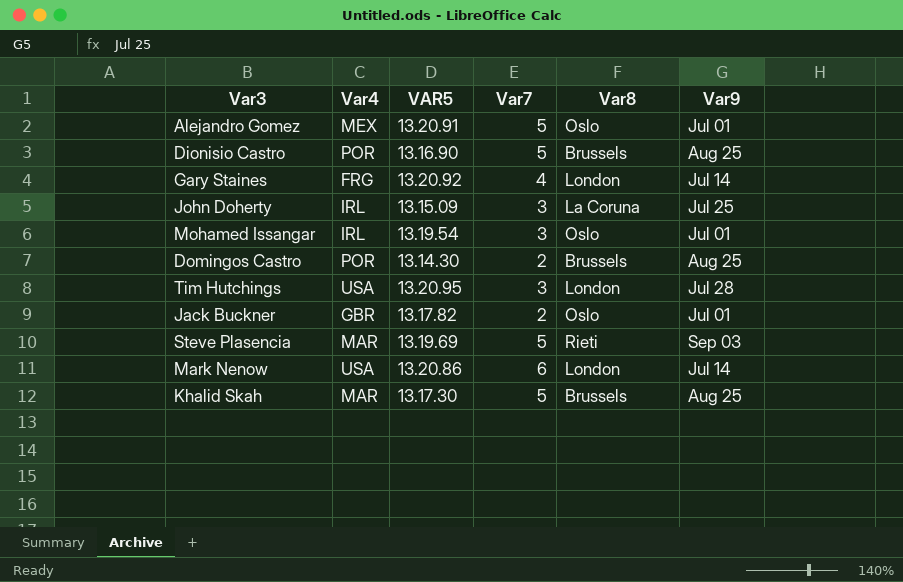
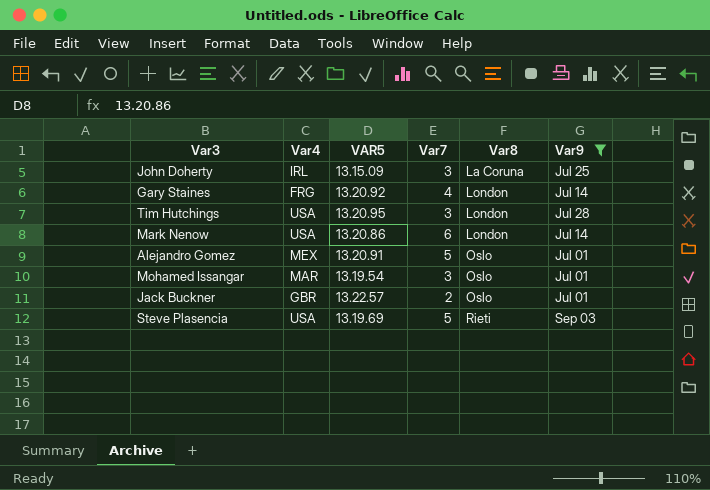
filter: none -> Var9 != Aug 25
row order: none -> Var8 ascending
Mohamed Issangar | Var4: IRL -> MAR
Jack Buckner | VAR5: 13.17.82 -> 13.22.57
Steve Plasencia | Var4: MAR -> USA

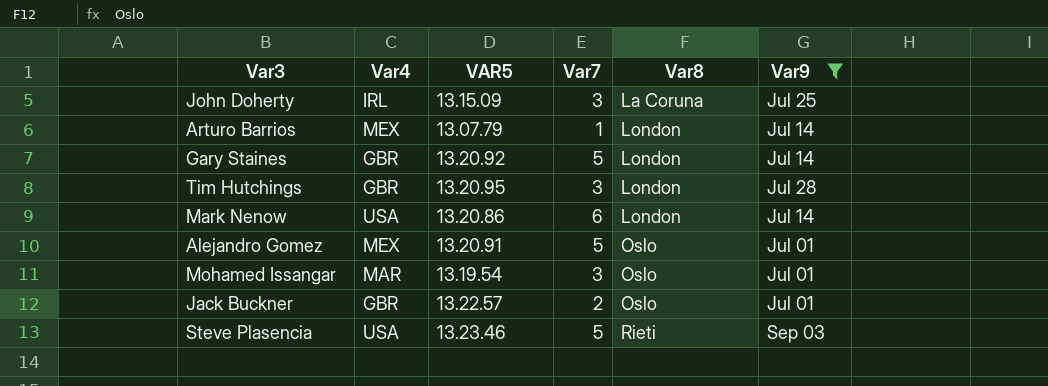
row Arturo Barrios: none -> MEX | 13.07.79 | 1 | London | Jul 14
Gary Staines | Var4: FRG -> GBR
Gary Staines | Var7: 4 -> 5
Tim Hutchings | Var4: USA -> GBR
Steve Plasencia | VAR5: 13.19.69 -> 13.23.46

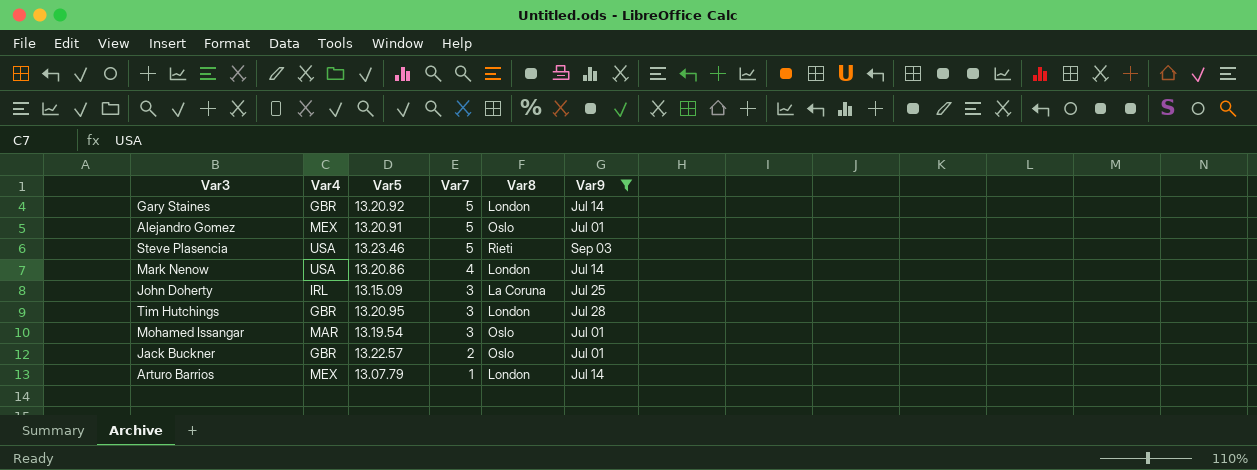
row order: Var8 ascending -> Var7 descending
column name: VAR5 -> Var5
Mark Nenow | Var7: 6 -> 4

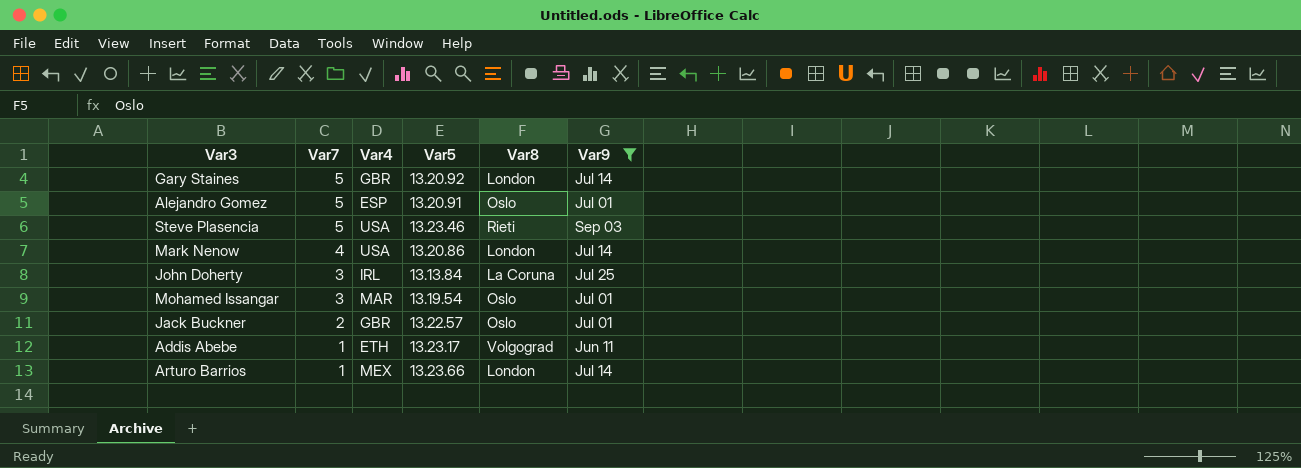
column Var7 | position: 4 -> 2
row Tim Hutchings: GBR | 13.20.95 | 3 | London | Jul 28 -> none
Alejandro Gomez | Var4: MEX -> ESP
John Doherty | Var5: 13.15.09 -> 13.13.84
row Addis Abebe: none -> 1 | ETH | 13.23.17 | Volgograd | Jun 11
Arturo Barrios | Var5: 13.07.79 -> 13.23.66

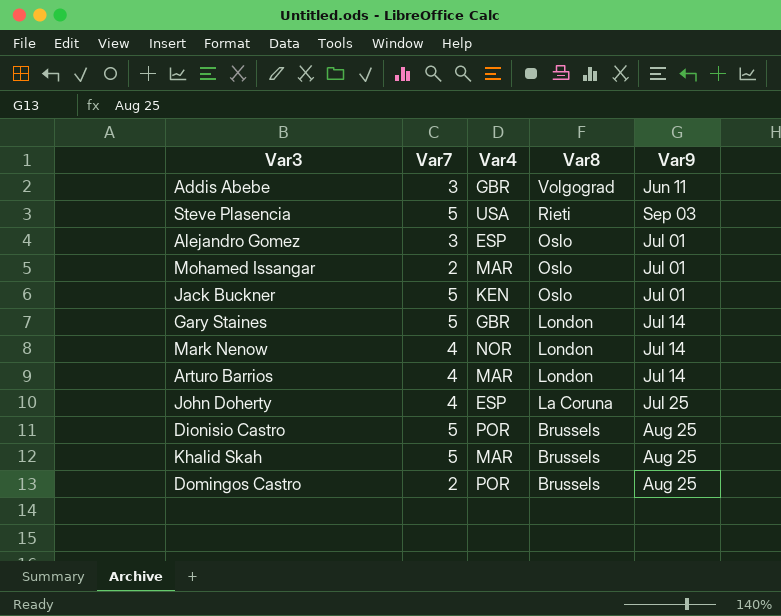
filter: Var9 != Aug 25 -> none
row order: Var7 descending -> Var8 descending
column Var5 | position: 4 -> none
Addis Abebe | Var7: 1 -> 3
Addis Abebe | Var4: ETH -> GBR
Alejandro Gomez | Var7: 5 -> 3
Mohamed Issangar | Var7: 3 -> 2
Jack Buckner | Var7: 2 -> 5
Jack Buckner | Var4: GBR -> KEN
Mark Nenow | Var4: USA -> NOR
Arturo Barrios | Var7: 1 -> 4
Arturo Barrios | Var4: MEX -> MAR
John Doherty | Var7: 3 -> 4
John Doherty | Var4: IRL -> ESP

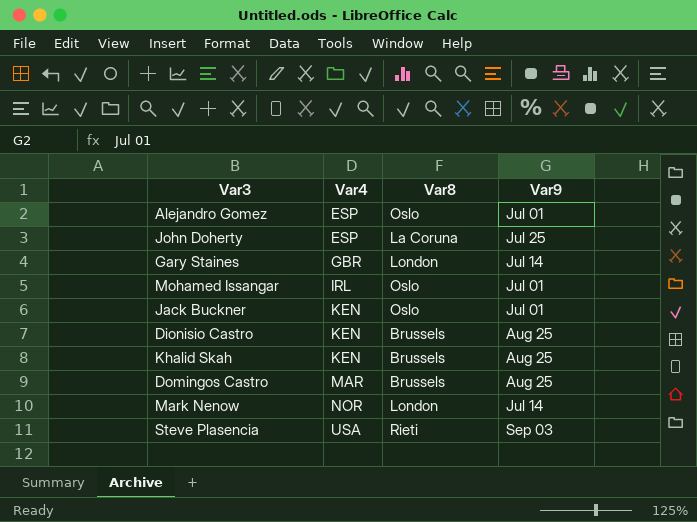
row order: Var8 descending -> Var4 ascending
column Var7 | position: 2 -> none
row Addis Abebe: 3 | GBR | Volgograd | Jun 11 -> none
row Arturo Barrios: 4 | MAR | London | Jul 14 -> none
Mohamed Issangar | Var4: MAR -> IRL
Dionisio Castro | Var4: POR -> KEN
Khalid Skah | Var4: MAR -> KEN
Domingos Castro | Var4: POR -> MAR

